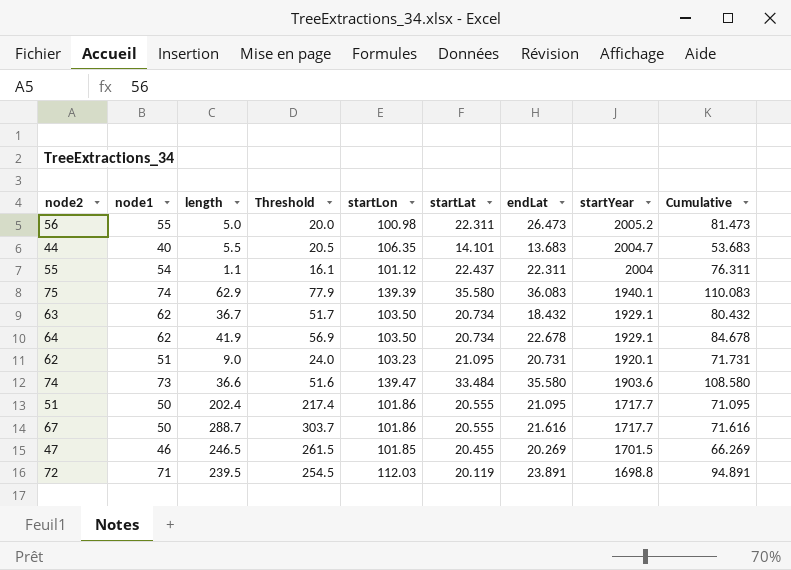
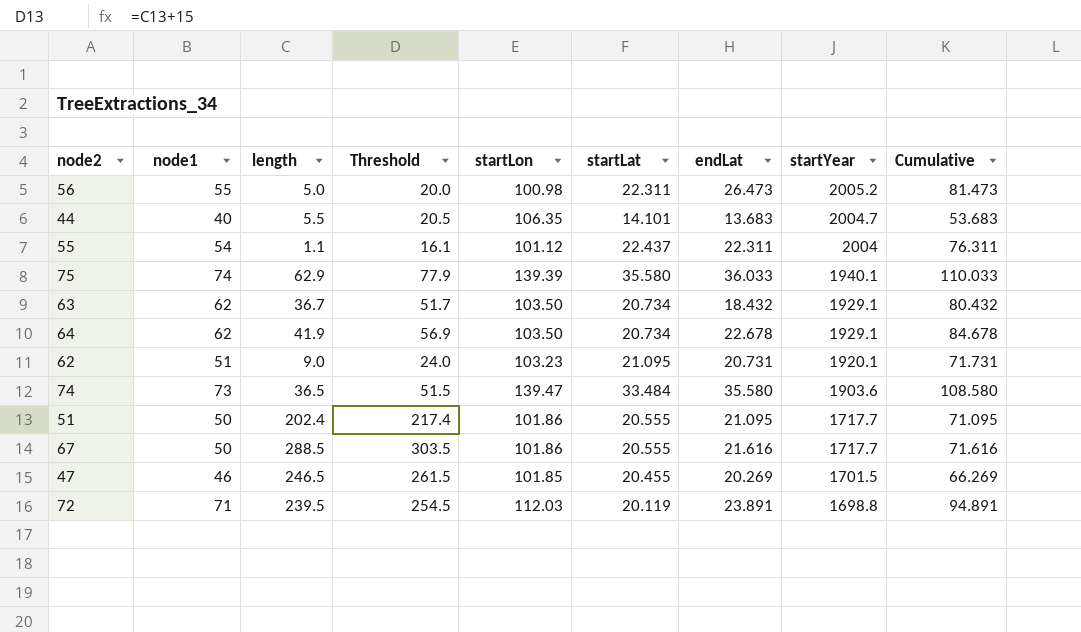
75 | endLat: 36.083 -> 36.033
75 | Cumulative: 110.083 -> 110.033
74 | length: 36.6 -> 36.5
74 | Threshold: 51.6 -> 51.5
67 | length: 288.7 -> 288.5
67 | Threshold: 303.7 -> 303.5

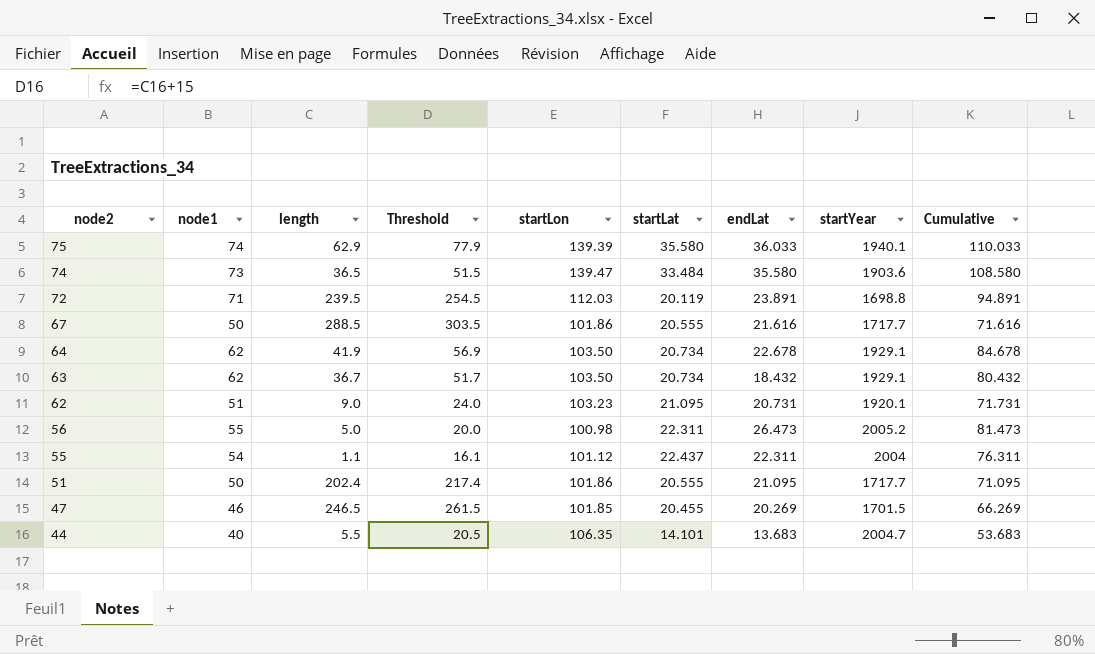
row order: startYear descending -> node2 descending

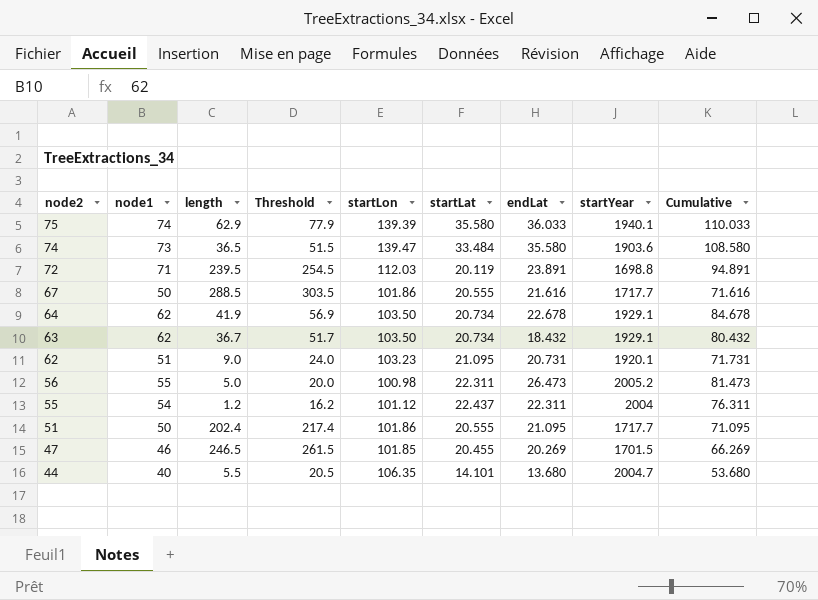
55 | length: 1.1 -> 1.2
55 | Threshold: 16.1 -> 16.2
44 | endLat: 13.683 -> 13.680
44 | Cumulative: 53.683 -> 53.680

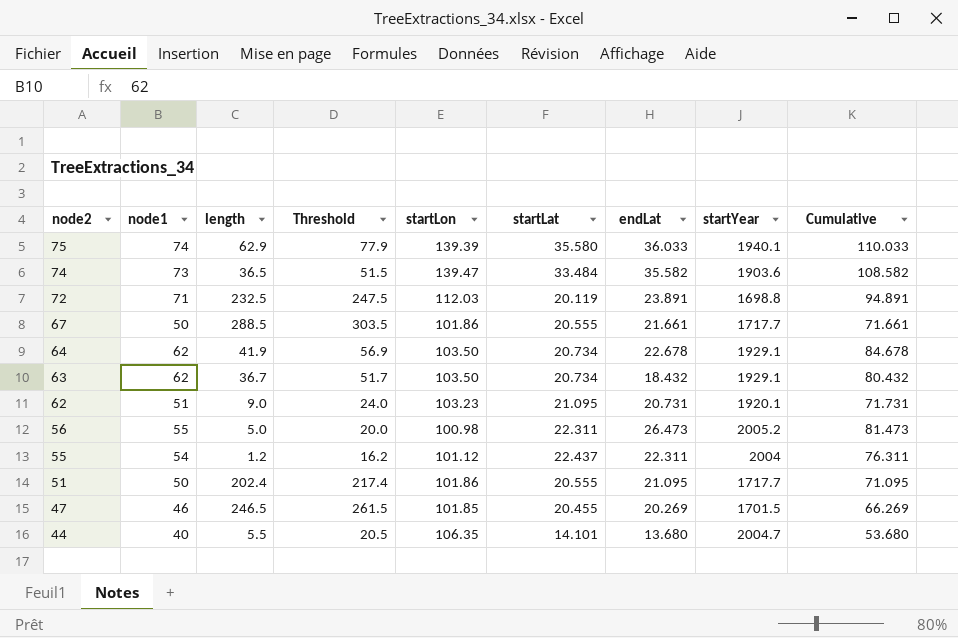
74 | endLat: 35.580 -> 35.582
74 | Cumulative: 108.580 -> 108.582
72 | length: 239.5 -> 232.5
72 | Threshold: 254.5 -> 247.5
67 | endLat: 21.616 -> 21.661
67 | Cumulative: 71.616 -> 71.661

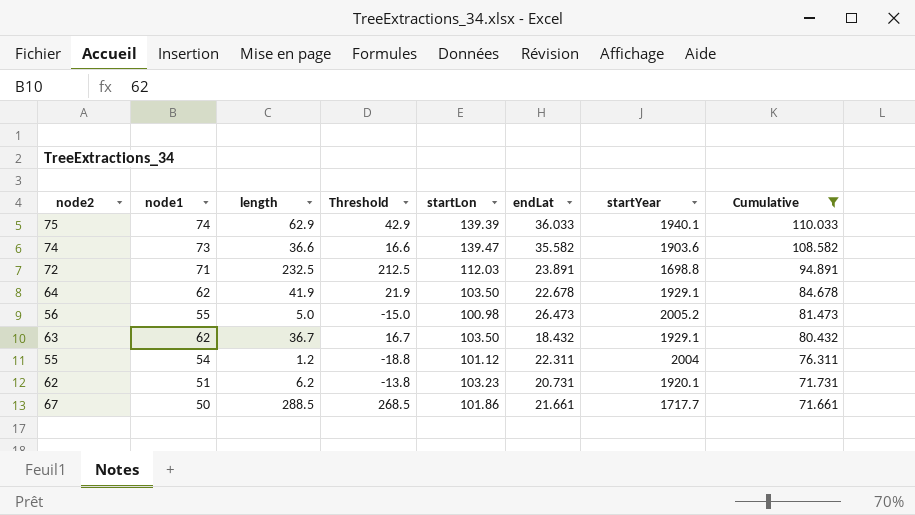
filter: none -> Cumulative >= 71.661
row order: node2 descending -> Cumulative descending
column startLat | position: 6 -> none
column Threshold | formula: [length] + 15 -> [length] - 20
74 | length: 36.5 -> 36.6
62 | length: 9.0 -> 6.2

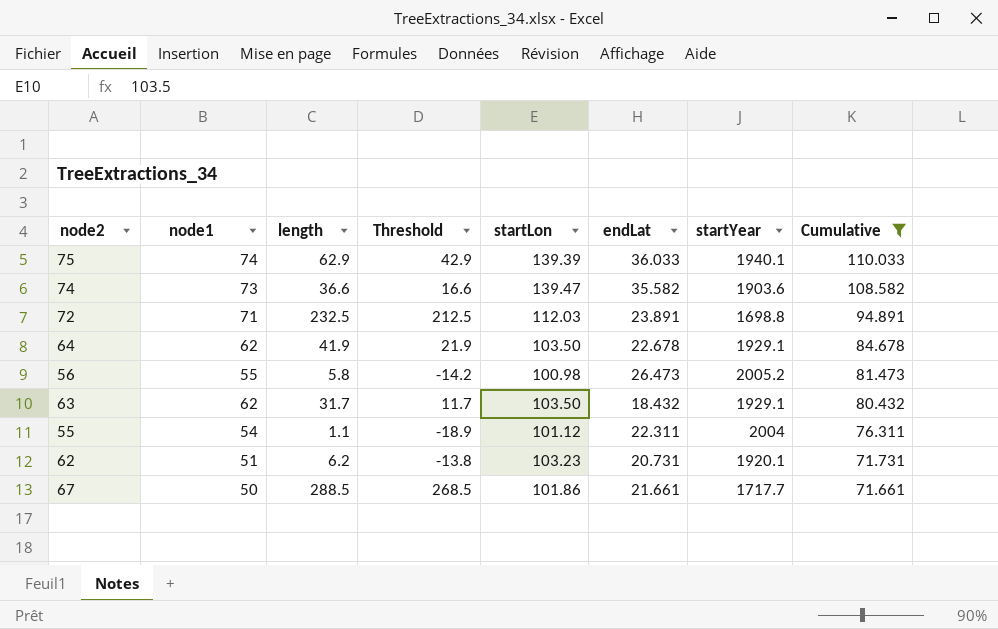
56 | length: 5.0 -> 5.8
56 | Threshold: -15.0 -> -14.2
63 | length: 36.7 -> 31.7
63 | Threshold: 16.7 -> 11.7
55 | length: 1.2 -> 1.1
55 | Threshold: -18.8 -> -18.9

